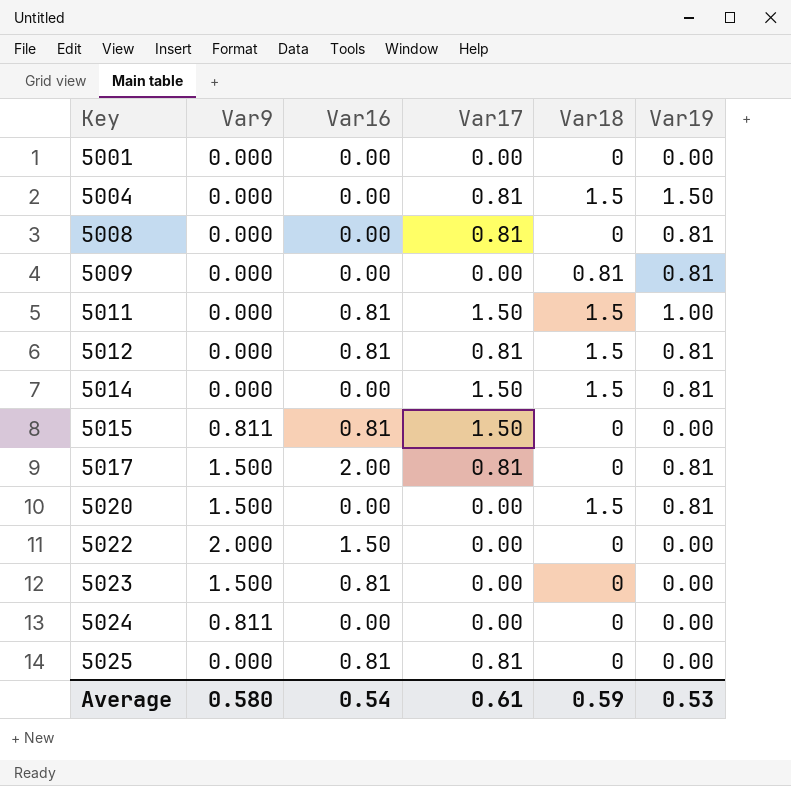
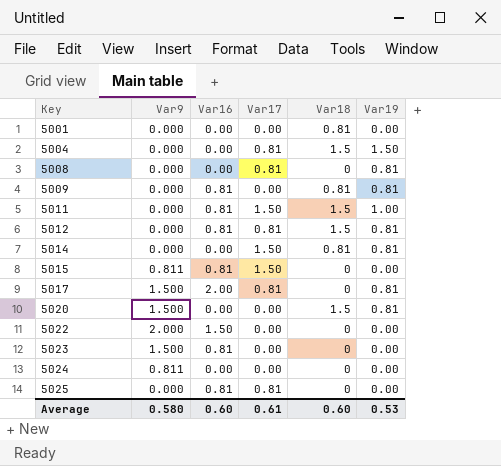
5001 | Var18: 0 -> 0.81
5009 | Var16: 0.00 -> 0.81
5014 | Var18: 1.5 -> 0.81
Average | Var16: 0.54 -> 0.60
Average | Var18: 0.59 -> 0.60

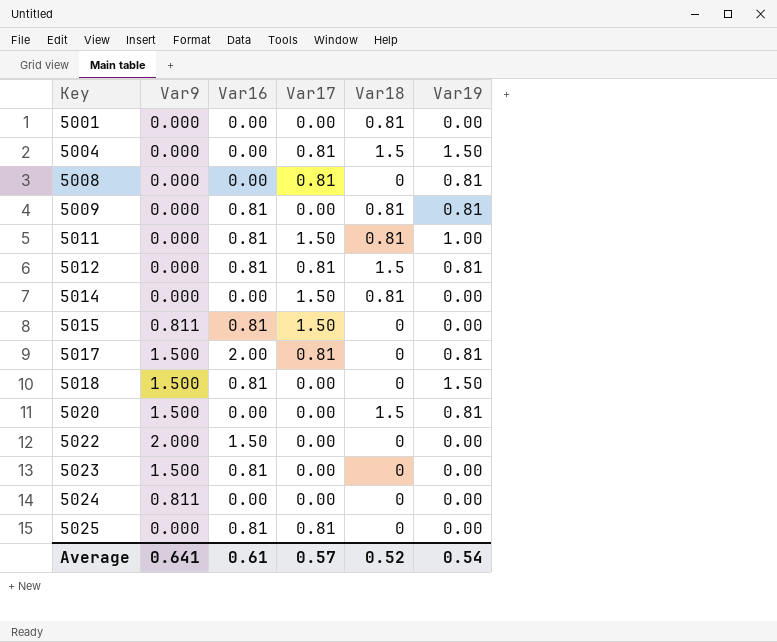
5011 | Var18: 1.5 -> 0.81
5014 | Var19: 0.81 -> 0.00
row 5018: none -> 1.500 | 0.81 | 0.00 | 0 | 1.50
Average | Var9: 0.580 -> 0.641
Average | Var16: 0.60 -> 0.61
Average | Var17: 0.61 -> 0.57
Average | Var18: 0.60 -> 0.52
Average | Var19: 0.53 -> 0.54

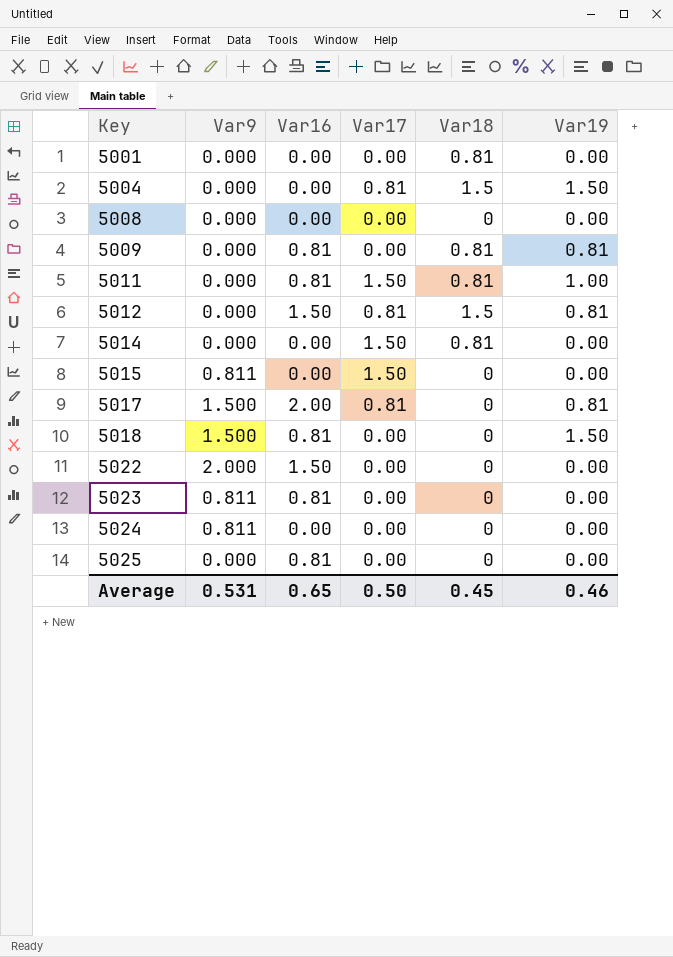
row 5020: 1.500 | 0.00 | 0.00 | 1.5 | 0.81 -> none
5008 | Var17: 0.81 -> 0.00
5008 | Var19: 0.81 -> 0.00
5012 | Var16: 0.81 -> 1.50
5015 | Var16: 0.81 -> 0.00
5023 | Var9: 1.500 -> 0.811
5025 | Var17: 0.81 -> 0.00
Average | Var9: 0.641 -> 0.531
Average | Var16: 0.61 -> 0.65
Average | Var17: 0.57 -> 0.50
Average | Var18: 0.52 -> 0.45
Average | Var19: 0.54 -> 0.46

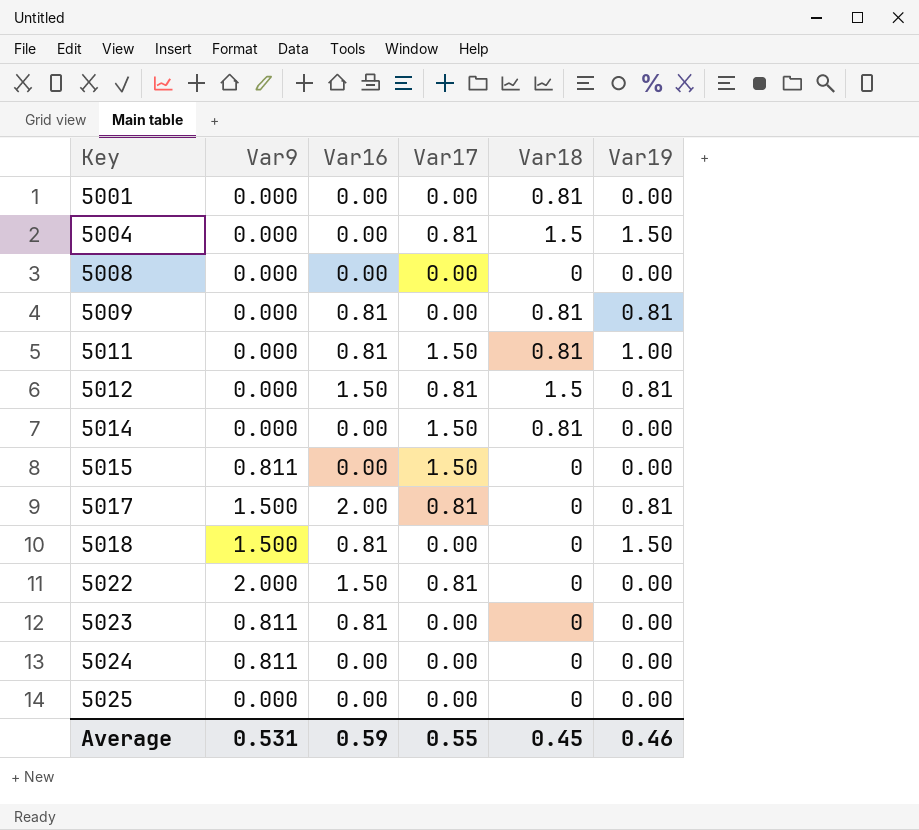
5022 | Var17: 0.00 -> 0.81
5025 | Var16: 0.81 -> 0.00
Average | Var16: 0.65 -> 0.59
Average | Var17: 0.50 -> 0.55

